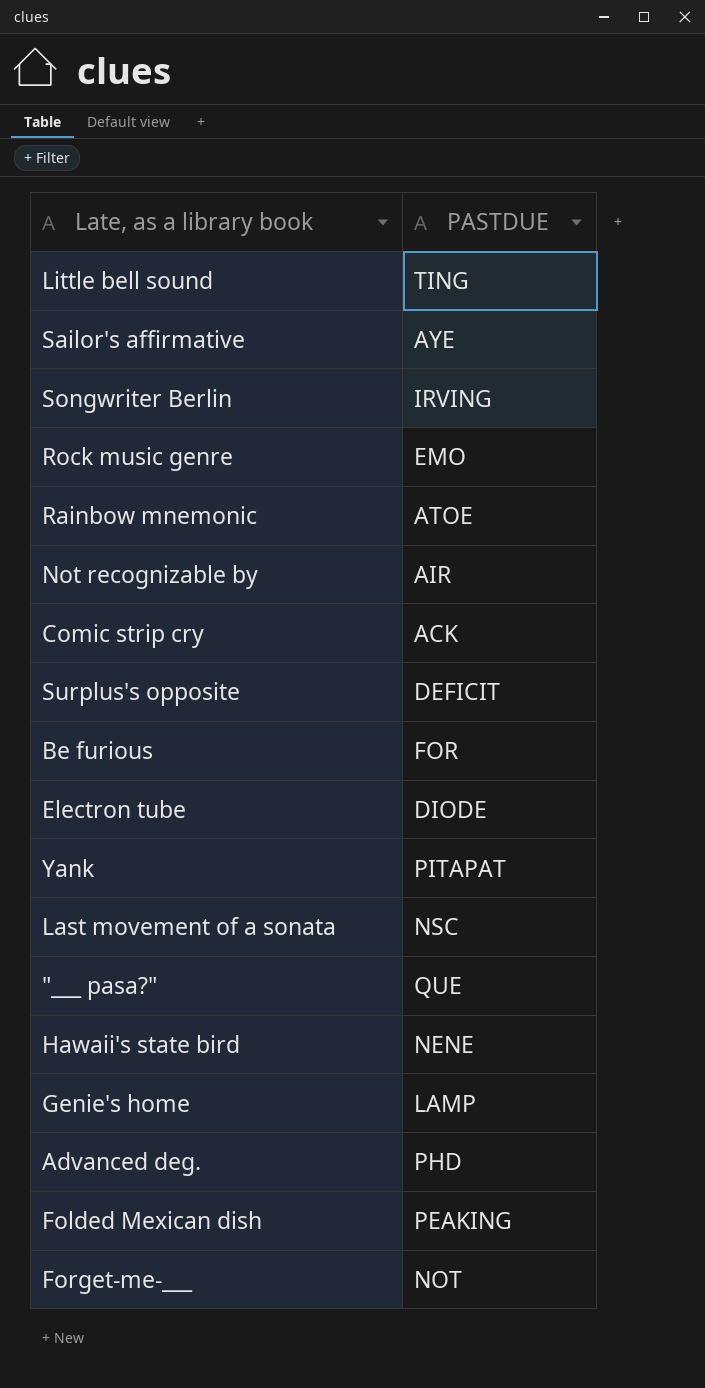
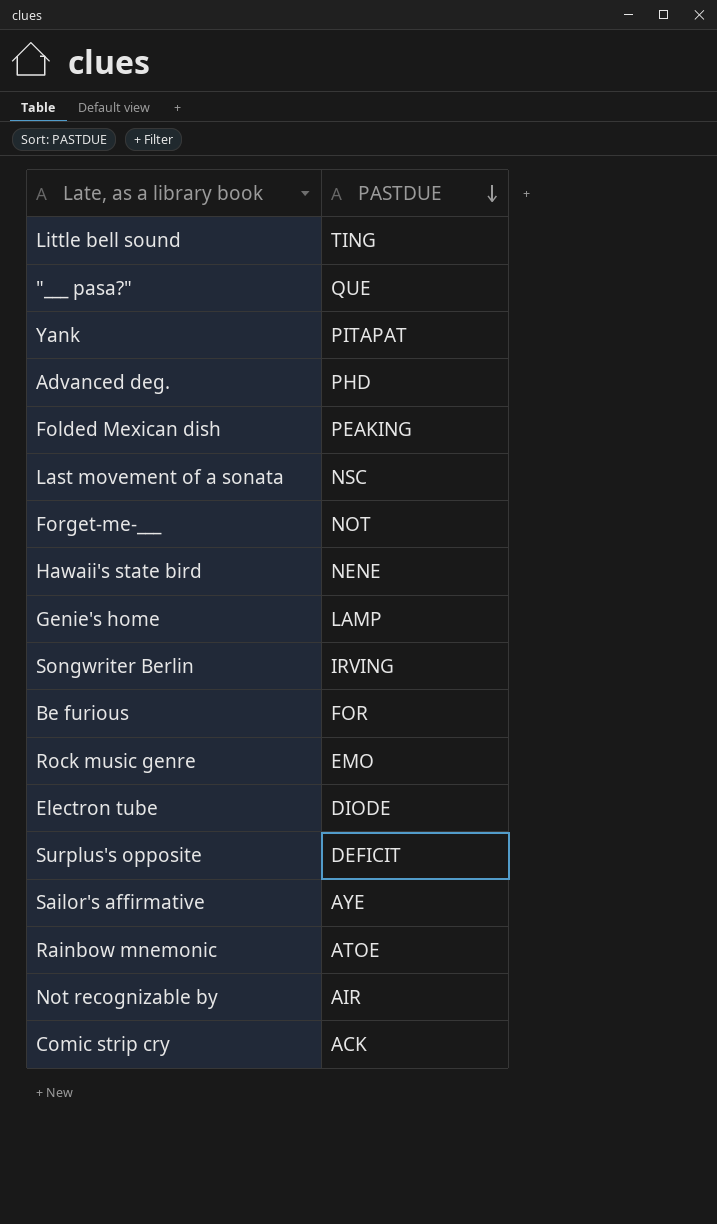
row order: none -> PASTDUE descending

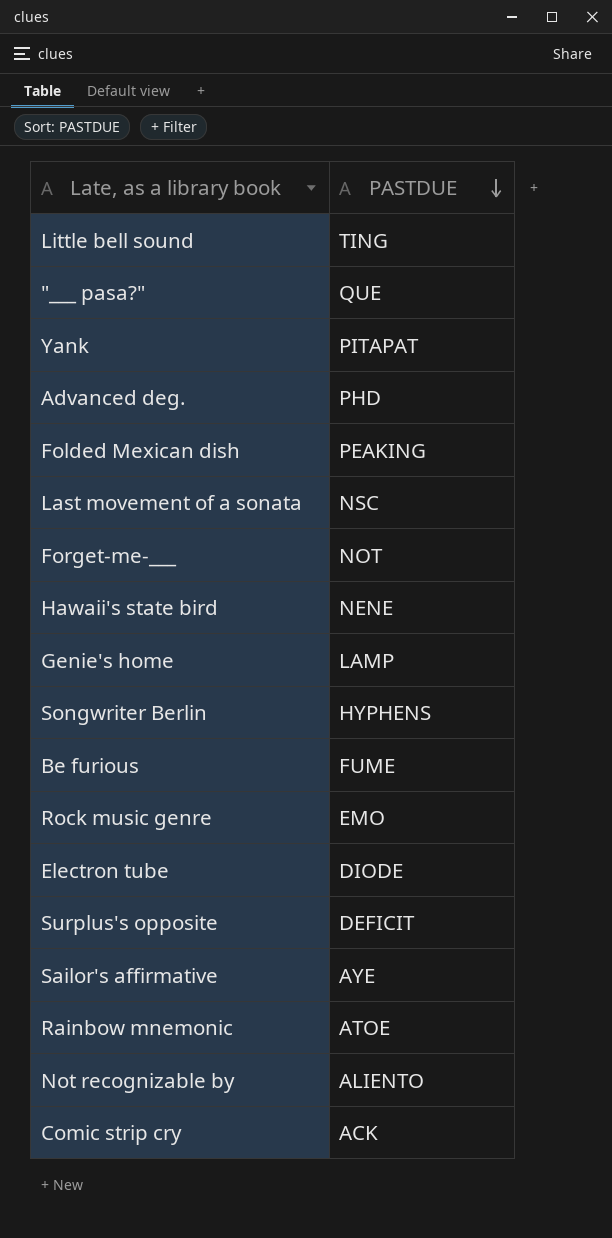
Songwriter Berlin | PASTDUE: IRVING -> HYPHENS
Be furious | PASTDUE: FOR -> FUME
Not recognizable by | PASTDUE: AIR -> ALIENTO

